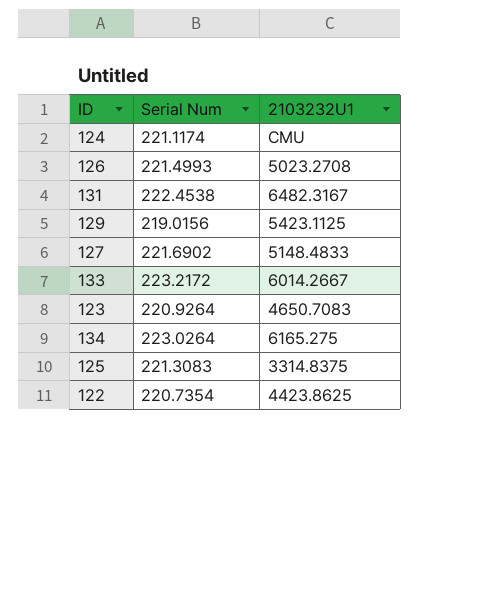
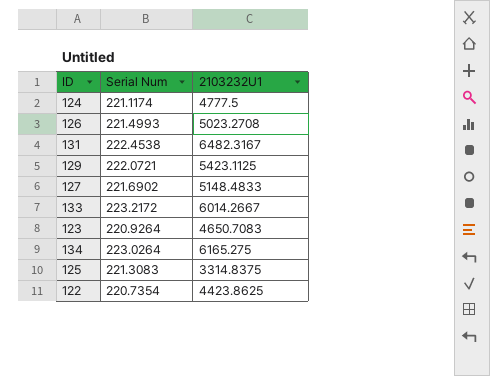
124 | 2103232U1: CMU -> 4777.5
129 | Serial Num: 219.0156 -> 222.0721

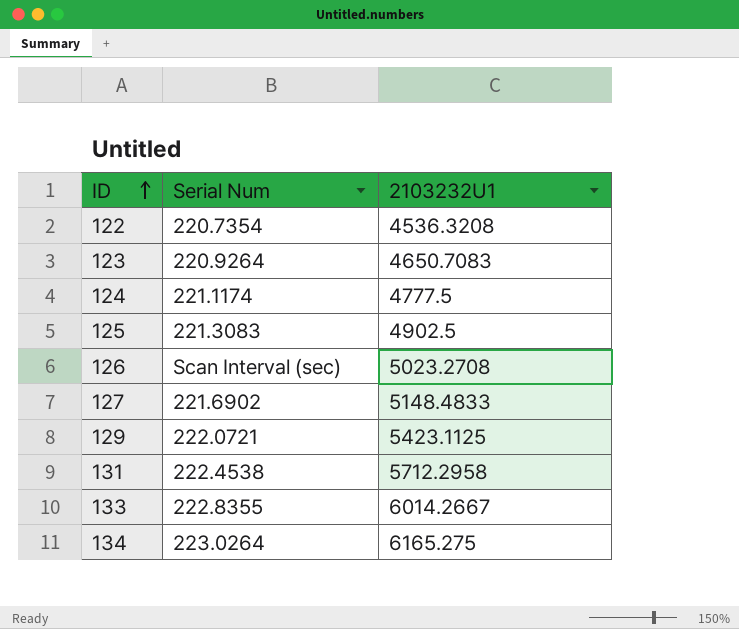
row order: none -> ID ascending
122 | 2103232U1: 4423.8625 -> 4536.3208
125 | 2103232U1: 3314.8375 -> 4902.5
126 | Serial Num: 221.4993 -> Scan Interval (sec)
131 | 2103232U1: 6482.3167 -> 5712.2958
133 | Serial Num: 223.2172 -> 222.8355

